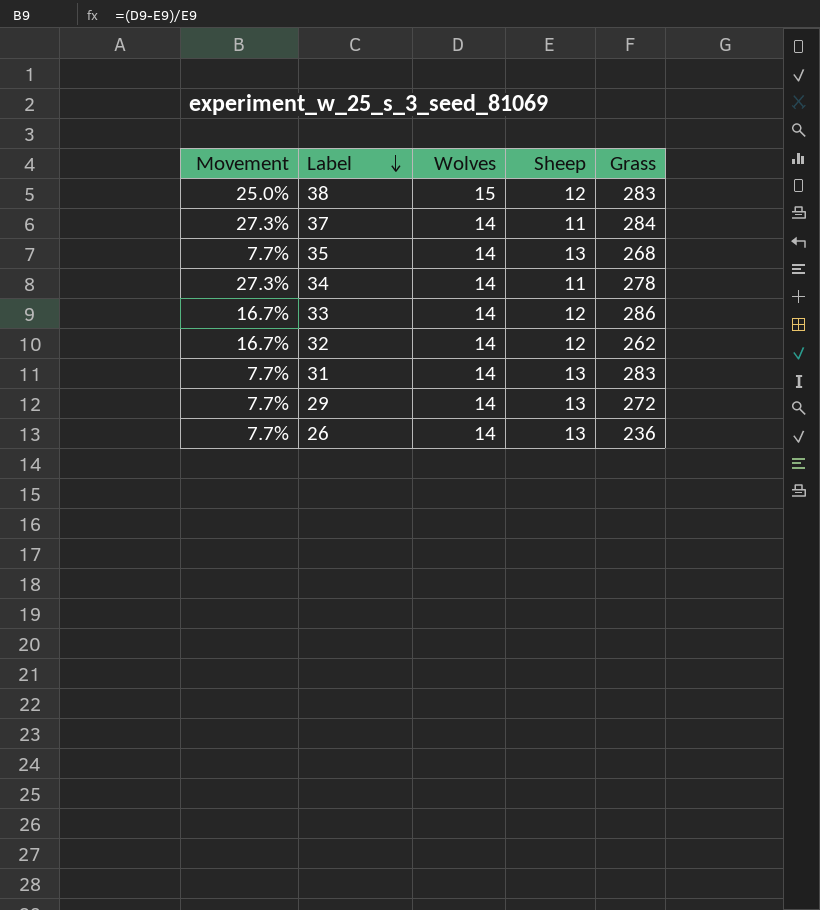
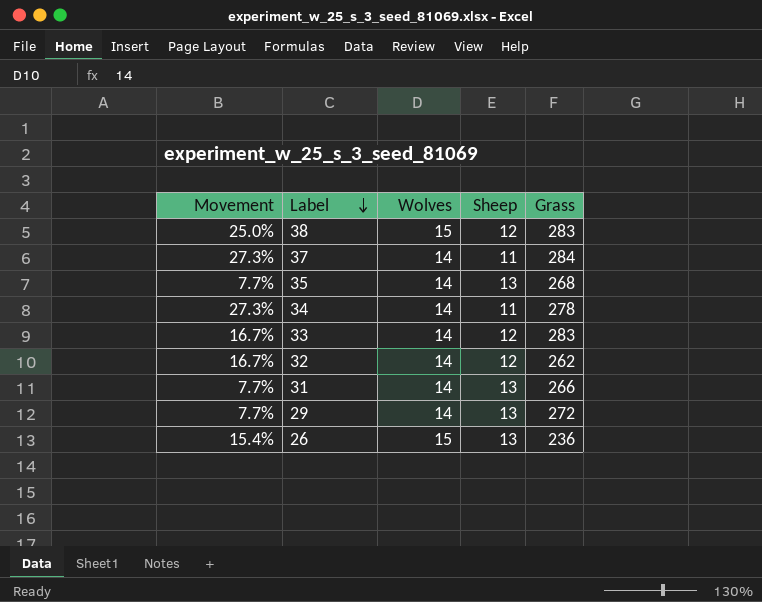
33 | Grass: 286 -> 283
31 | Grass: 283 -> 266
26 | Movement: 7.7% -> 15.4%
26 | Wolves: 14 -> 15

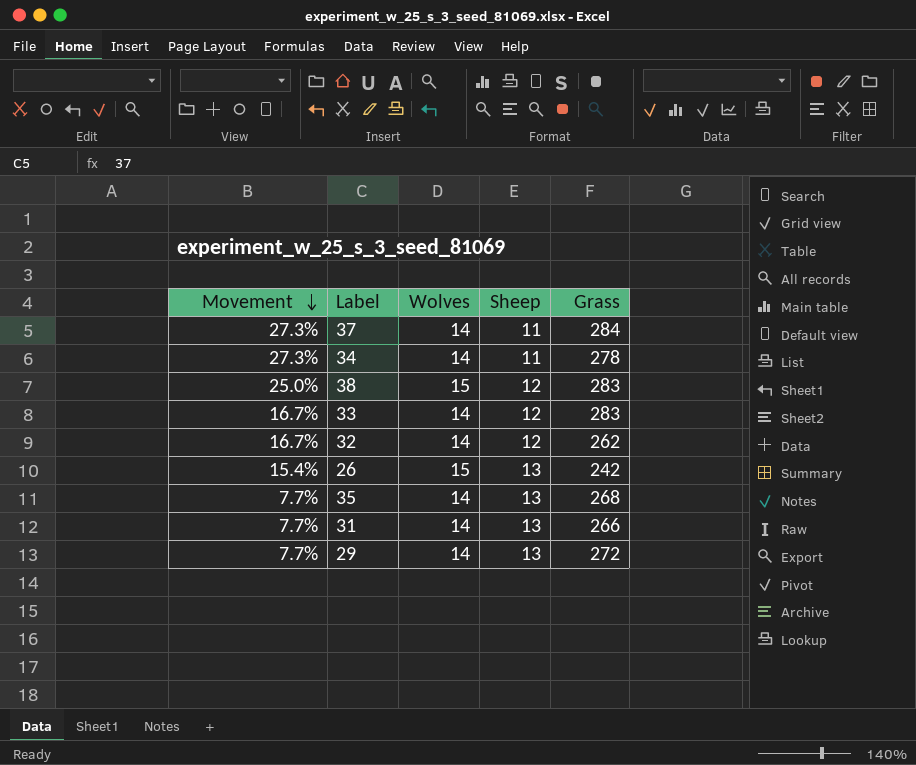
row order: Label descending -> Movement descending
26 | Grass: 236 -> 242

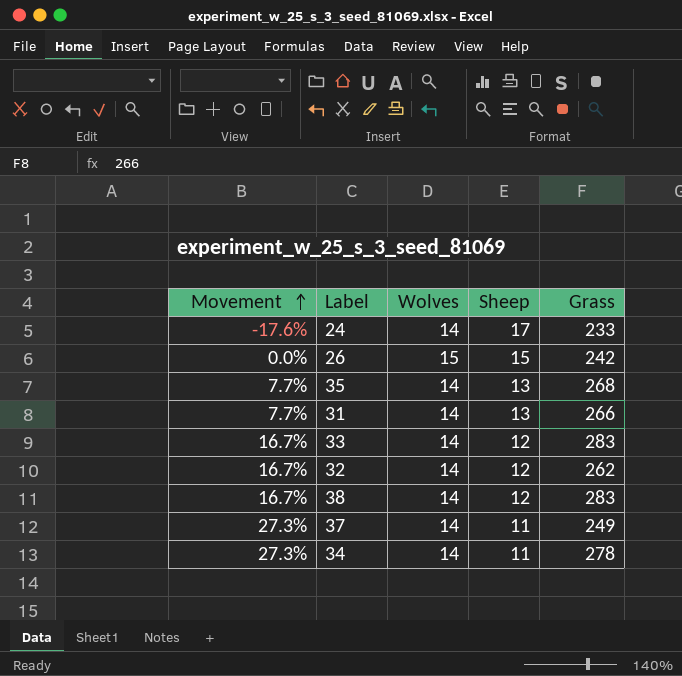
row order: Movement descending -> Movement ascending
row 29: 7.7% | 14 | 13 | 272 -> none
row 24: none -> -17.6% | 14 | 17 | 233
26 | Movement: 15.4% -> 0.0%
26 | Sheep: 13 -> 15
38 | Movement: 25.0% -> 16.7%
38 | Wolves: 15 -> 14
37 | Grass: 284 -> 249

